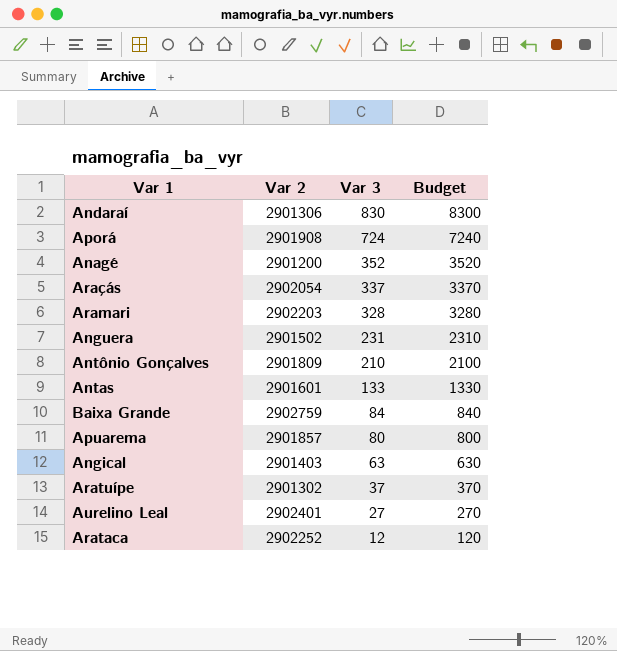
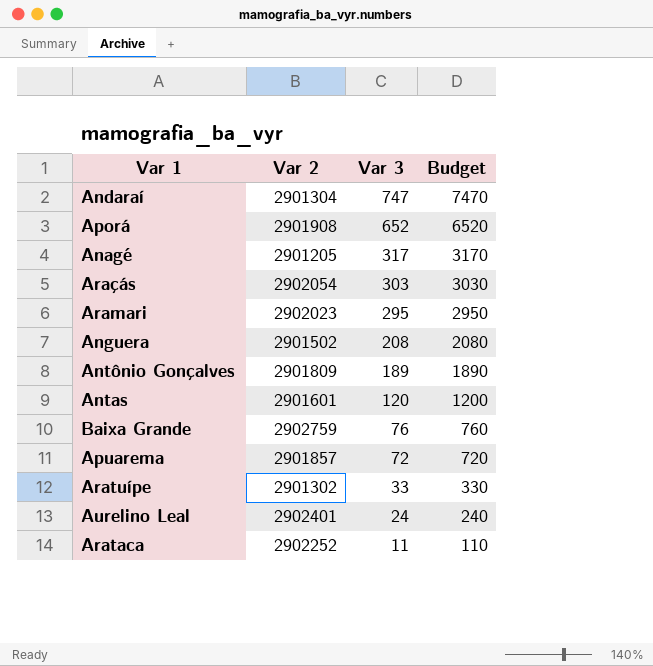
row Angical: 2901403 | 63 | 630 -> none
Andaraí | Var 2: 2901306 -> 2901304
Andaraí | Var 3: 830 -> 747
Andaraí | Budget: 8300 -> 7470
Aporá | Var 3: 724 -> 652
Aporá | Budget: 7240 -> 6520
Anagé | Var 2: 2901200 -> 2901205
Anagé | Var 3: 352 -> 317
Anagé | Budget: 3520 -> 3170
Araçás | Var 3: 337 -> 303
Araçás | Budget: 3370 -> 3030
Aramari | Var 2: 2902203 -> 2902023
Aramari | Var 3: 328 -> 295
Aramari | Budget: 3280 -> 2950
Anguera | Var 3: 231 -> 208
Anguera | Budget: 2310 -> 2080
Antônio Gonçalves | Var 3: 210 -> 189
Antônio Gonçalves | Budget: 2100 -> 1890
Antas | Var 3: 133 -> 120
Antas | Budget: 1330 -> 1200
Baixa Grande | Var 3: 84 -> 76
Baixa Grande | Budget: 840 -> 760
Apuarema | Var 3: 80 -> 72
Apuarema | Budget: 800 -> 720
Aratuípe | Var 3: 37 -> 33
Aratuípe | Budget: 370 -> 330
Aurelino Leal | Var 3: 27 -> 24
Aurelino Leal | Budget: 270 -> 240
Arataca | Var 3: 12 -> 11
Arataca | Budget: 120 -> 110

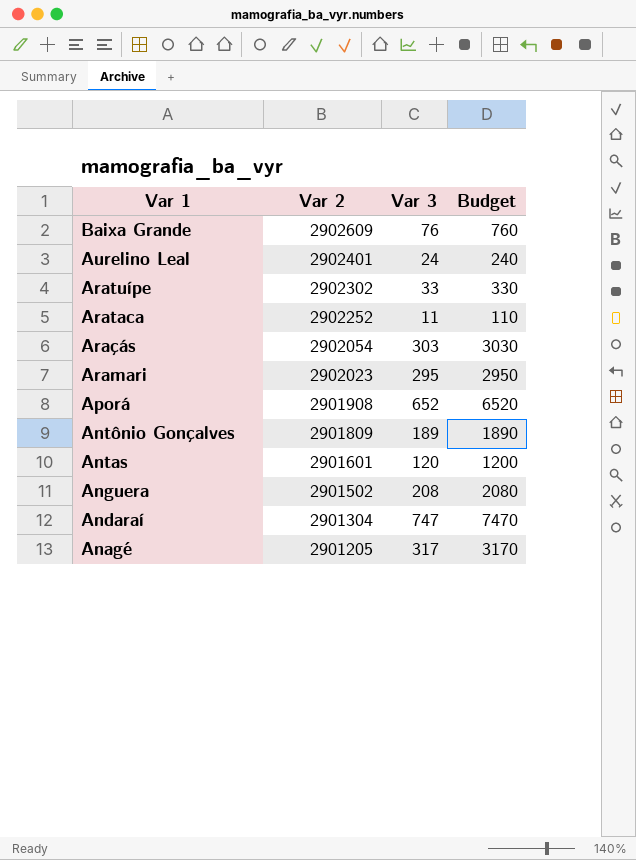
row order: Var 3 descending -> Var 2 descending
row Apuarema: 2901857 | 72 | 720 -> none
Baixa Grande | Var 2: 2902759 -> 2902609
Aratuípe | Var 2: 2901302 -> 2902302

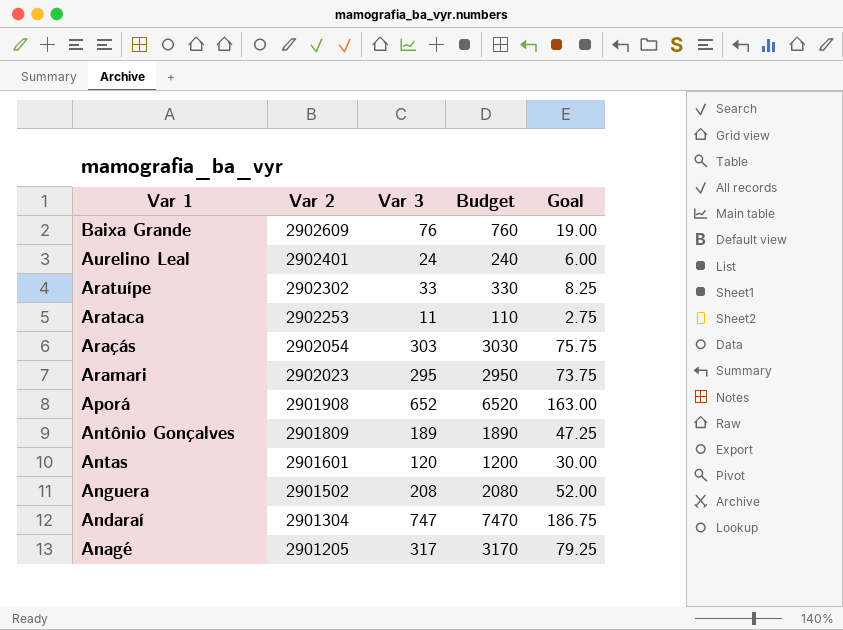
column Goal | formula: none -> [Var 3] * 0.25
Arataca | Var 2: 2902252 -> 2902253

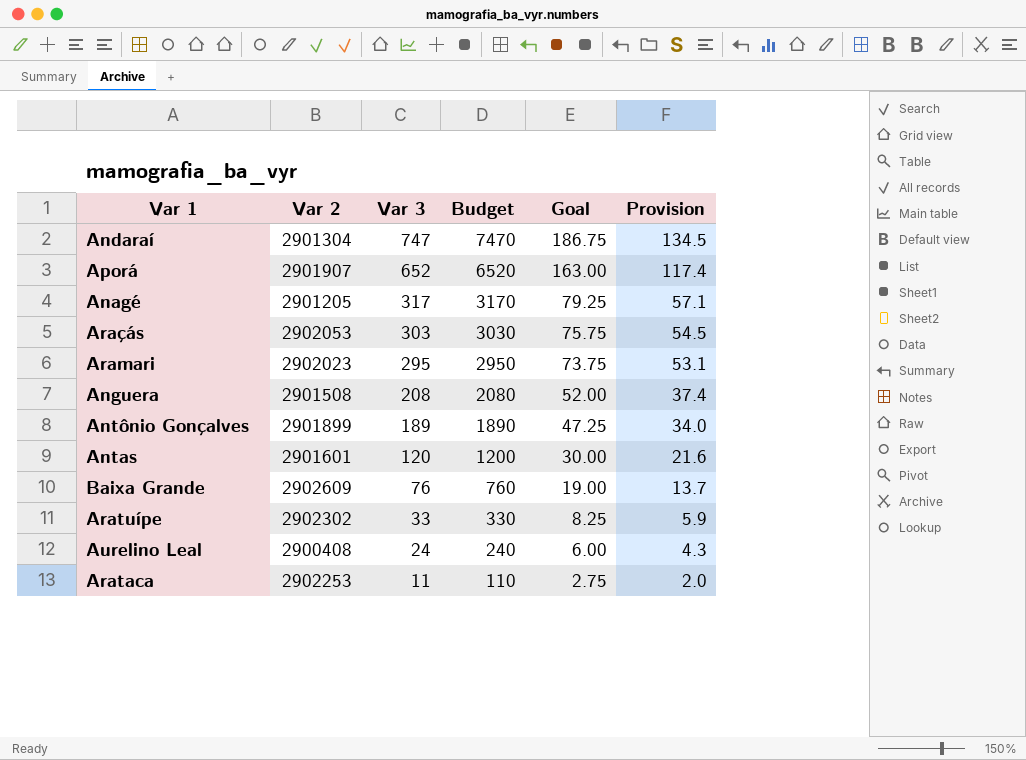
row order: Var 2 descending -> Var 3 descending
column Provision | formula: none -> [Var 3] * 0.18
Aporá | Var 2: 2901908 -> 2901907
Araçás | Var 2: 2902054 -> 2902053
Anguera | Var 2: 2901502 -> 2901508
Antônio Gonçalves | Var 2: 2901809 -> 2901899
Aurelino Leal | Var 2: 2902401 -> 2900408

